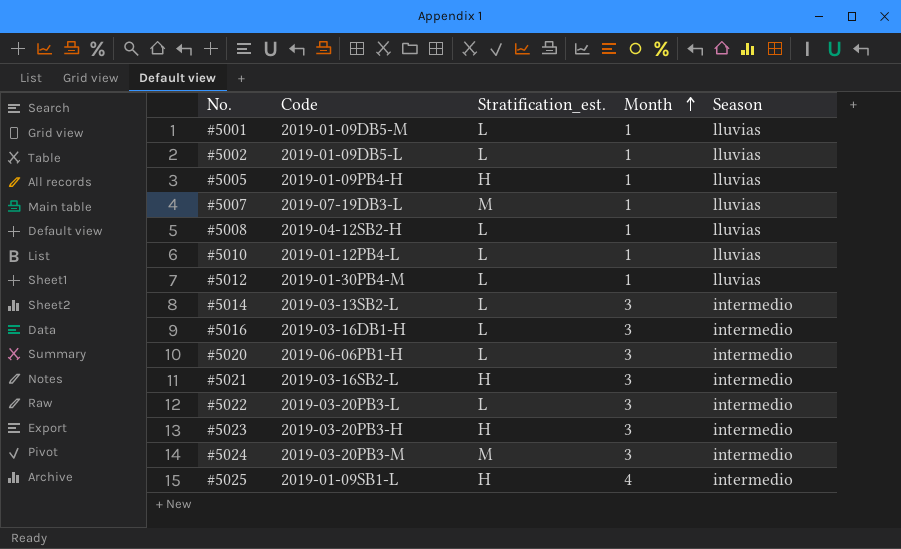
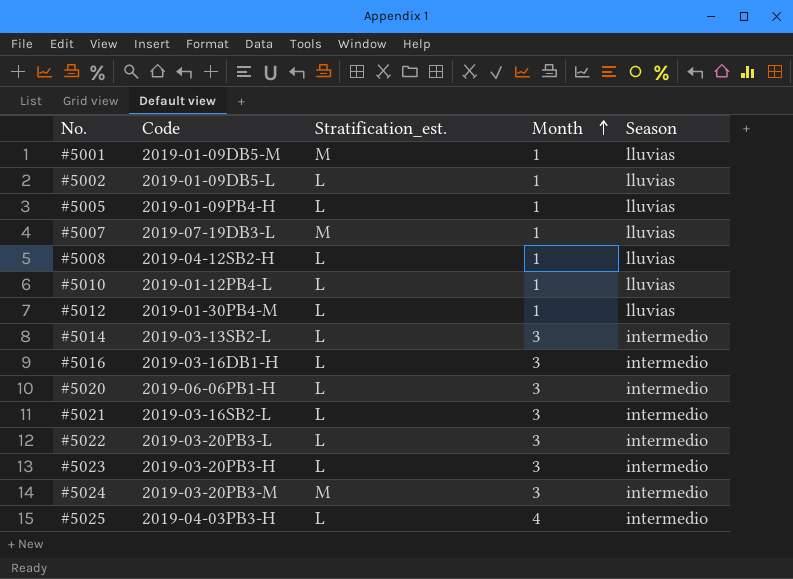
#5001 | Stratification_est.: L -> M
#5005 | Stratification_est.: H -> L
#5021 | Stratification_est.: H -> L
#5023 | Stratification_est.: H -> L
#5025 | Code: 2019-01-09SB1-L -> 2019-04-03PB3-H
#5025 | Stratification_est.: H -> L

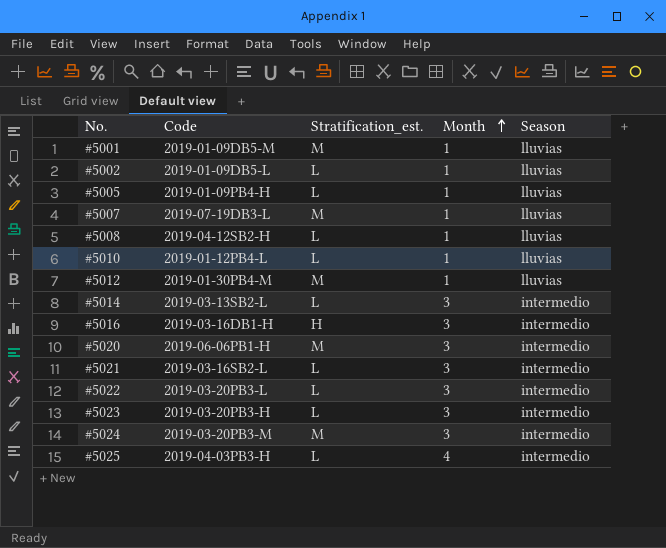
#5012 | Stratification_est.: L -> M
#5016 | Stratification_est.: L -> H
#5020 | Stratification_est.: L -> M

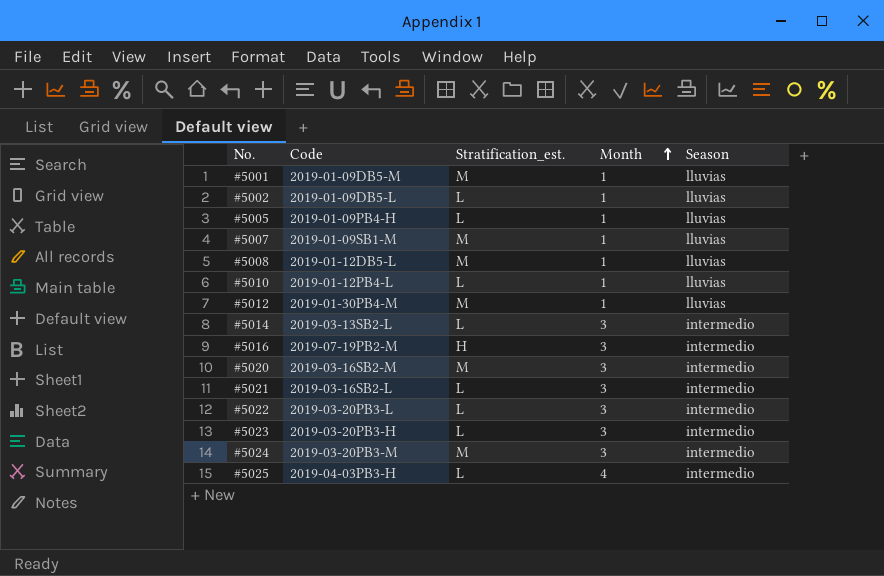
#5007 | Code: 2019-07-19DB3-L -> 2019-01-09SB1-M
#5008 | Code: 2019-04-12SB2-H -> 2019-01-12DB5-L
#5008 | Stratification_est.: L -> M
#5016 | Code: 2019-03-16DB1-H -> 2019-07-19PB2-M
#5020 | Code: 2019-06-06PB1-H -> 2019-03-16SB2-M

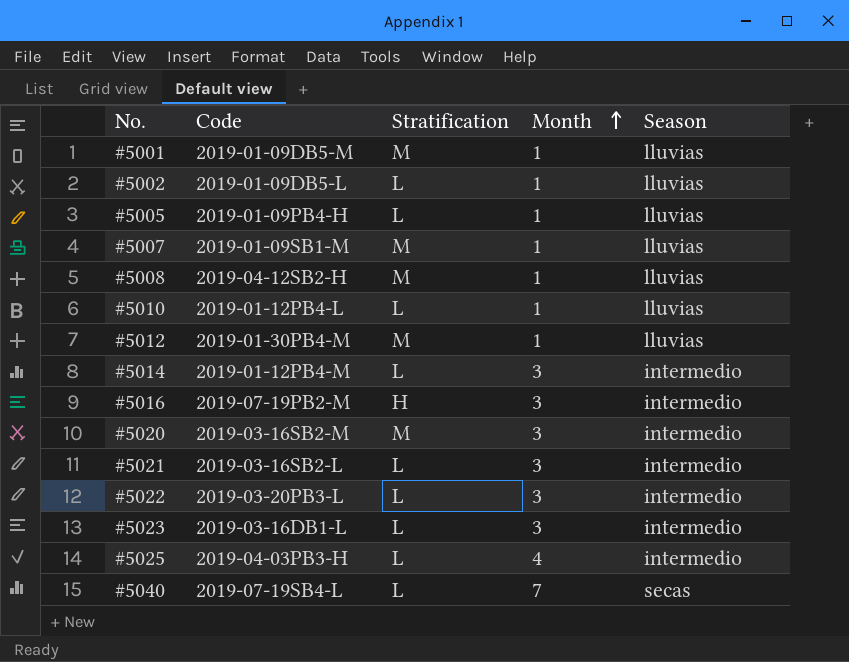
column name: Stratification_est. -> Stratification
row #5024: 2019-03-20PB3-M | M | 3 | intermedio -> none
#5008 | Code: 2019-01-12DB5-L -> 2019-04-12SB2-H
#5014 | Code: 2019-03-13SB2-L -> 2019-01-12PB4-M
#5023 | Code: 2019-03-20PB3-H -> 2019-03-16DB1-L
row #5040: none -> 2019-07-19SB4-L | L | 7 | secas

